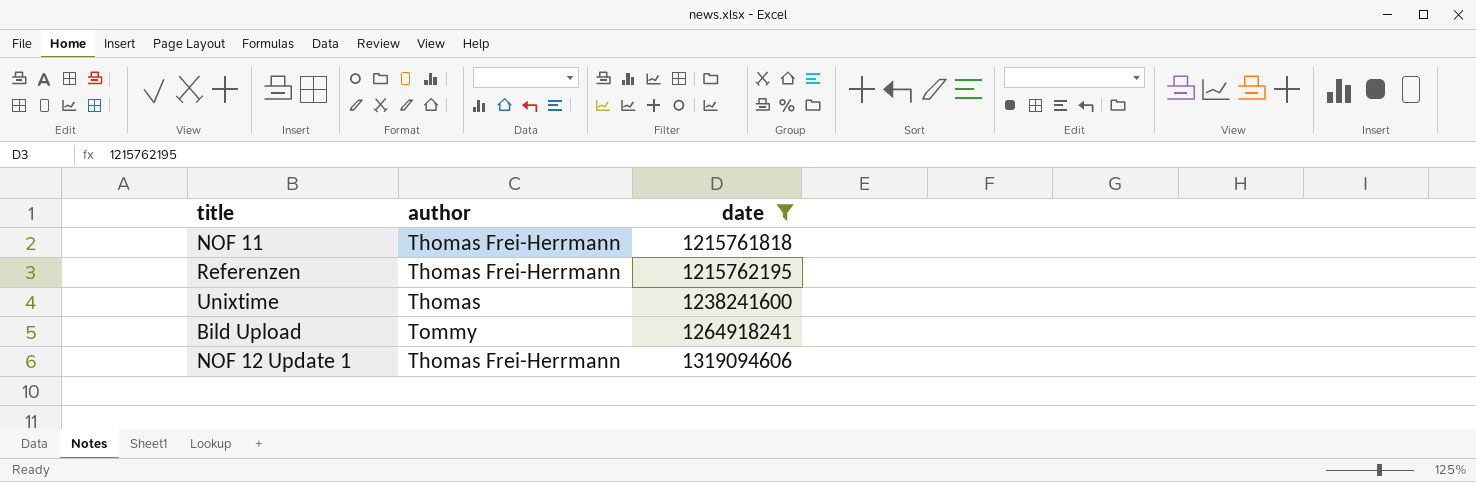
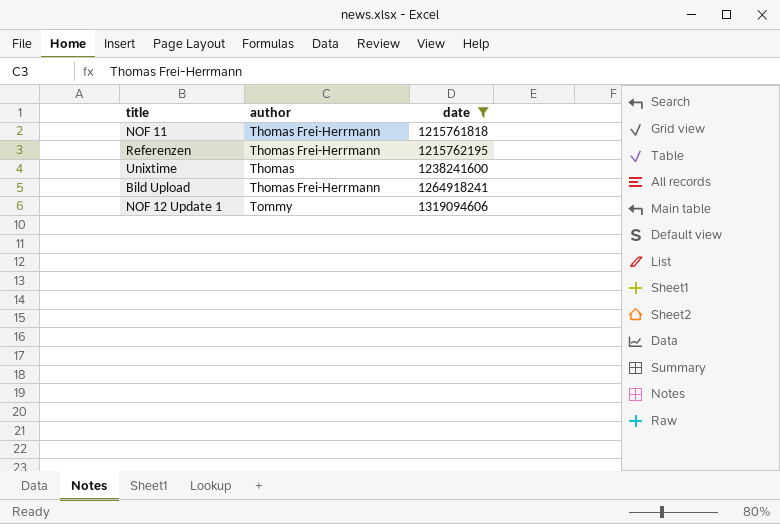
Bild Upload | author: Tommy -> Thomas Frei-Herrmann
NOF 12 Update 1 | author: Thomas Frei-Herrmann -> Tommy

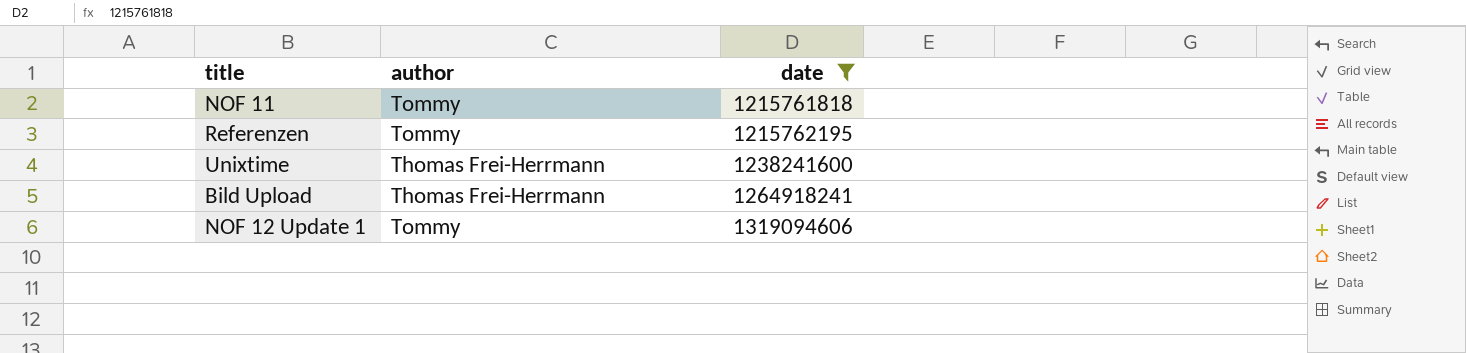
NOF 11 | author: Thomas Frei-Herrmann -> Tommy
Referenzen | author: Thomas Frei-Herrmann -> Tommy
Unixtime | author: Thomas -> Thomas Frei-Herrmann

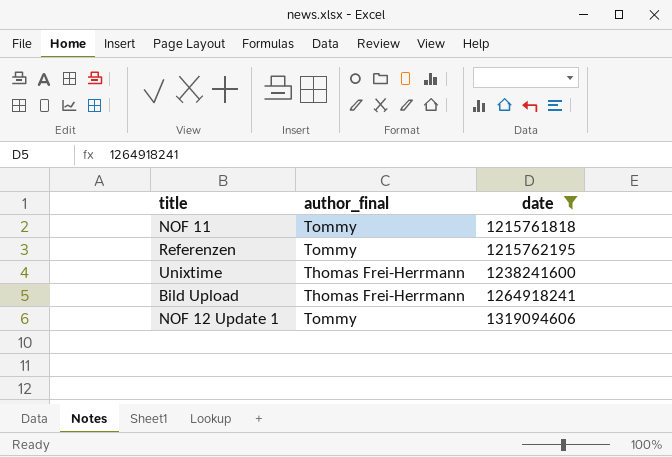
column name: author -> author_final

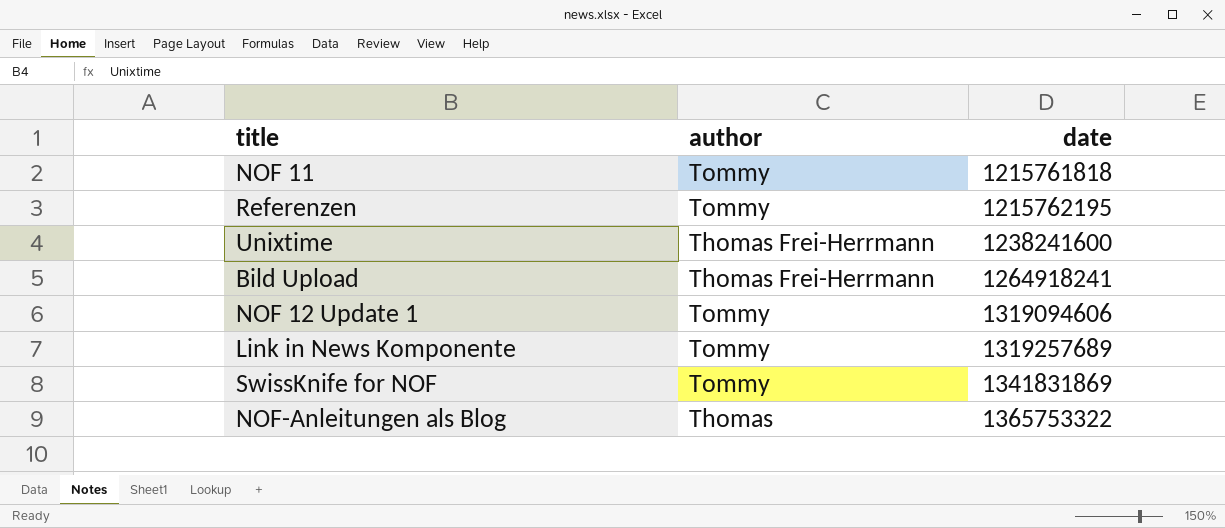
filter: date <= 1319094606 -> none
column name: author_final -> author

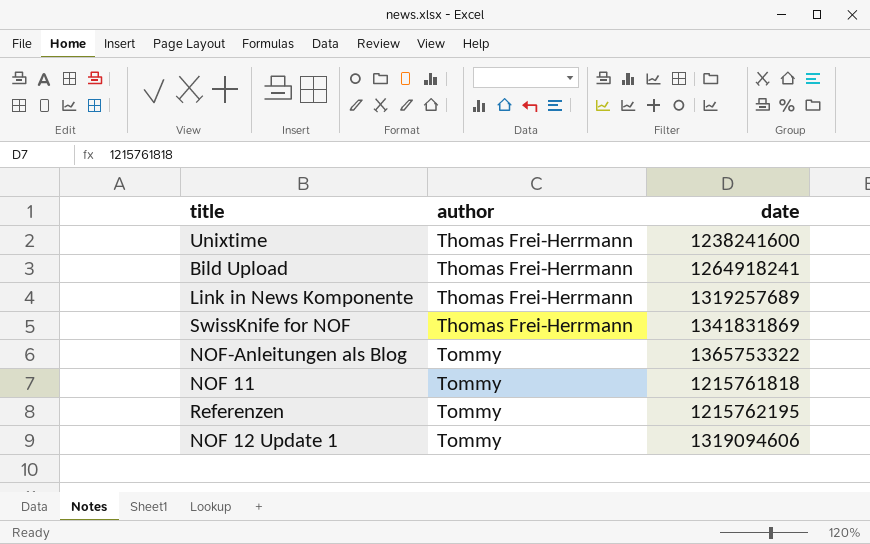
row order: date ascending -> author ascending
Link in News Komponente | author: Tommy -> Thomas Frei-Herrmann
SwissKnife for NOF | author: Tommy -> Thomas Frei-Herrmann
NOF-Anleitungen als Blog | author: Thomas -> Tommy

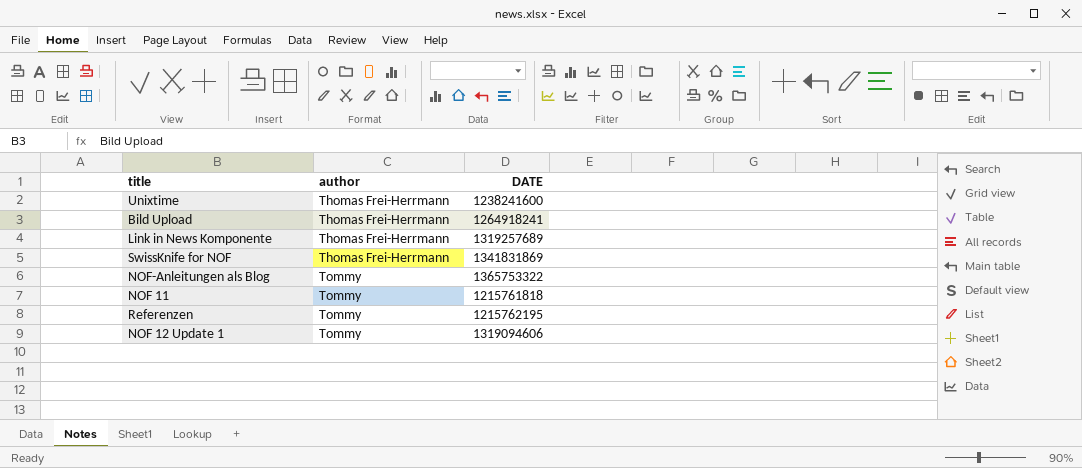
column name: date -> DATE

